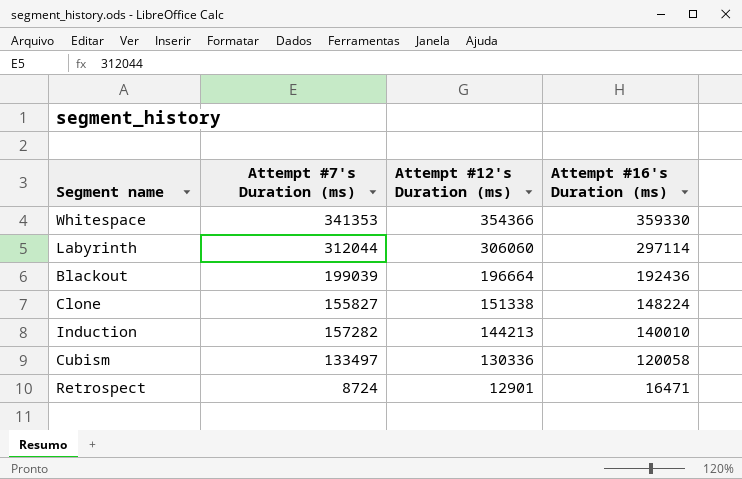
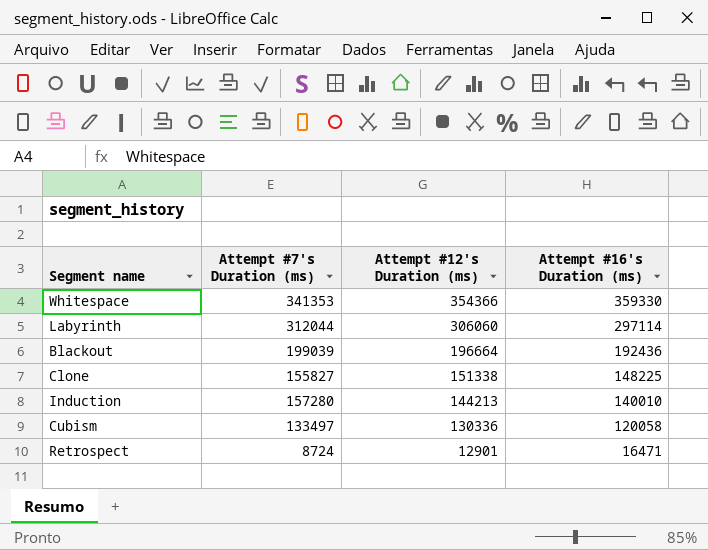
Clone | Attempt #16's Duration (ms): 148224 -> 148225
Induction | Attempt #7's Duration (ms): 157282 -> 157280

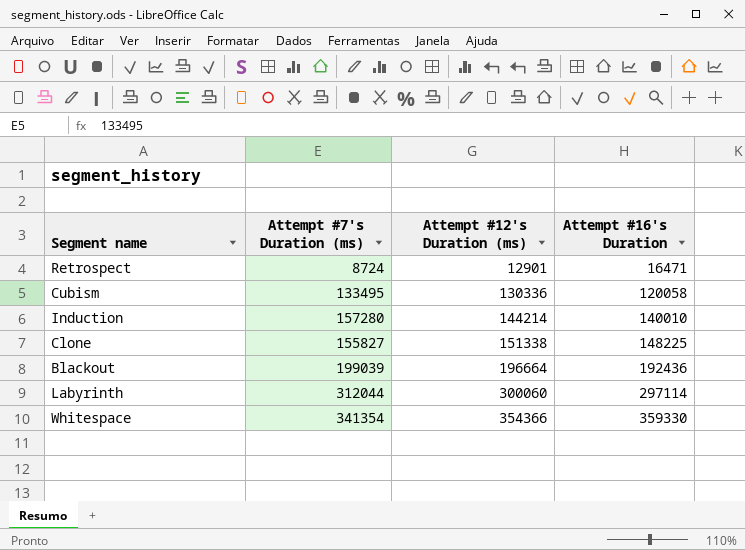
row order: Attempt #12's Duration (ms) descending -> Attempt #12's Duration (ms) ascending
column name: Attempt #16's Duration (ms) -> Attempt #16's Duration
Cubism | Attempt #7's Duration (ms): 133497 -> 133495
Induction | Attempt #12's Duration (ms): 144213 -> 144214
Labyrinth | Attempt #12's Duration (ms): 306060 -> 300060
Whitespace | Attempt #7's Duration (ms): 341353 -> 341354

